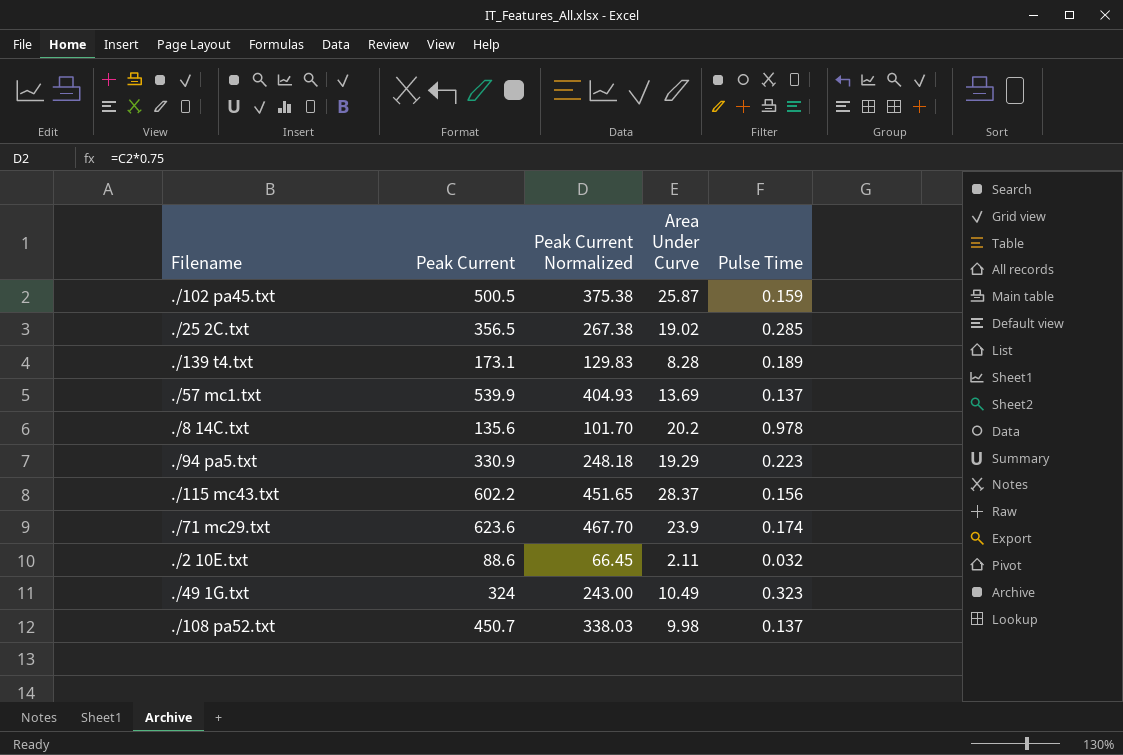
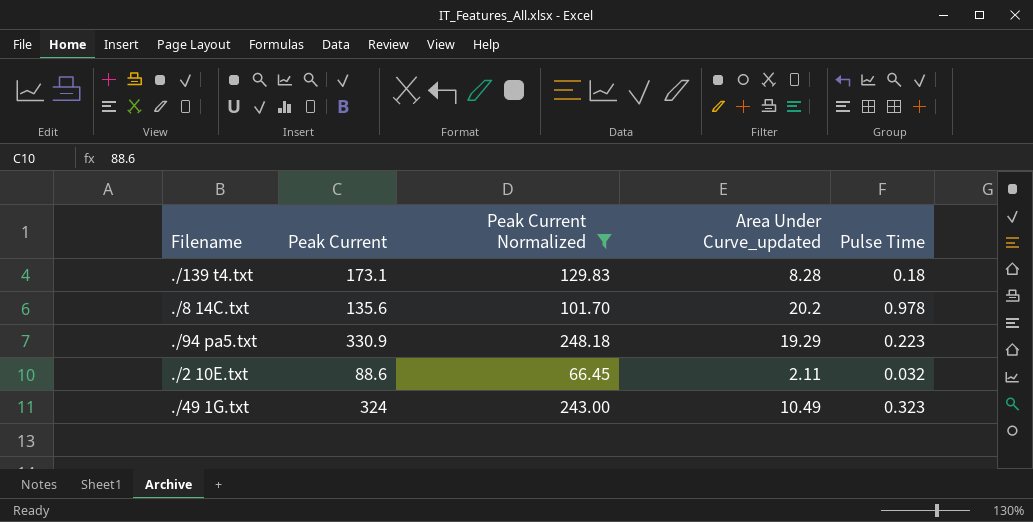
filter: none -> Peak Current Normalized <= 248.18
column name: Area Under Curve -> Area Under Curve_updated
./139 t4.txt | Pulse Time: 0.189 -> 0.18

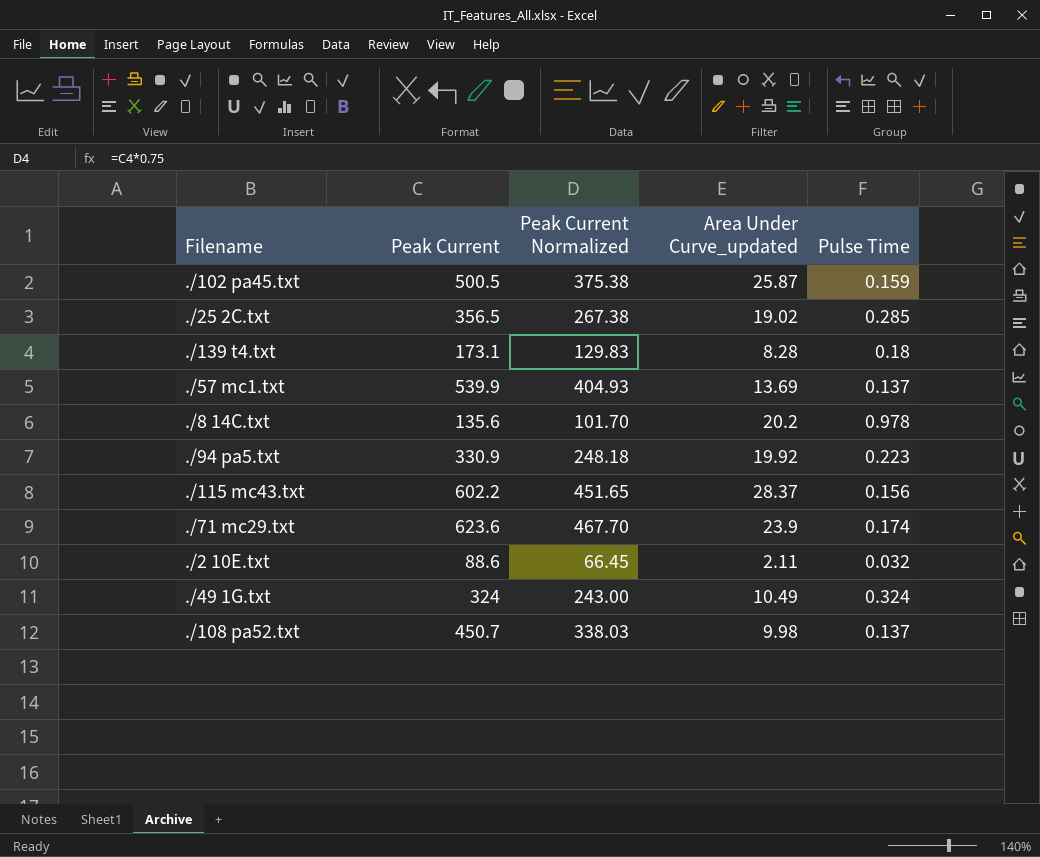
filter: Peak Current Normalized <= 248.18 -> none
./94 pa5.txt | Area Under Curve_updated: 19.29 -> 19.92
./49 1G.txt | Pulse Time: 0.323 -> 0.324

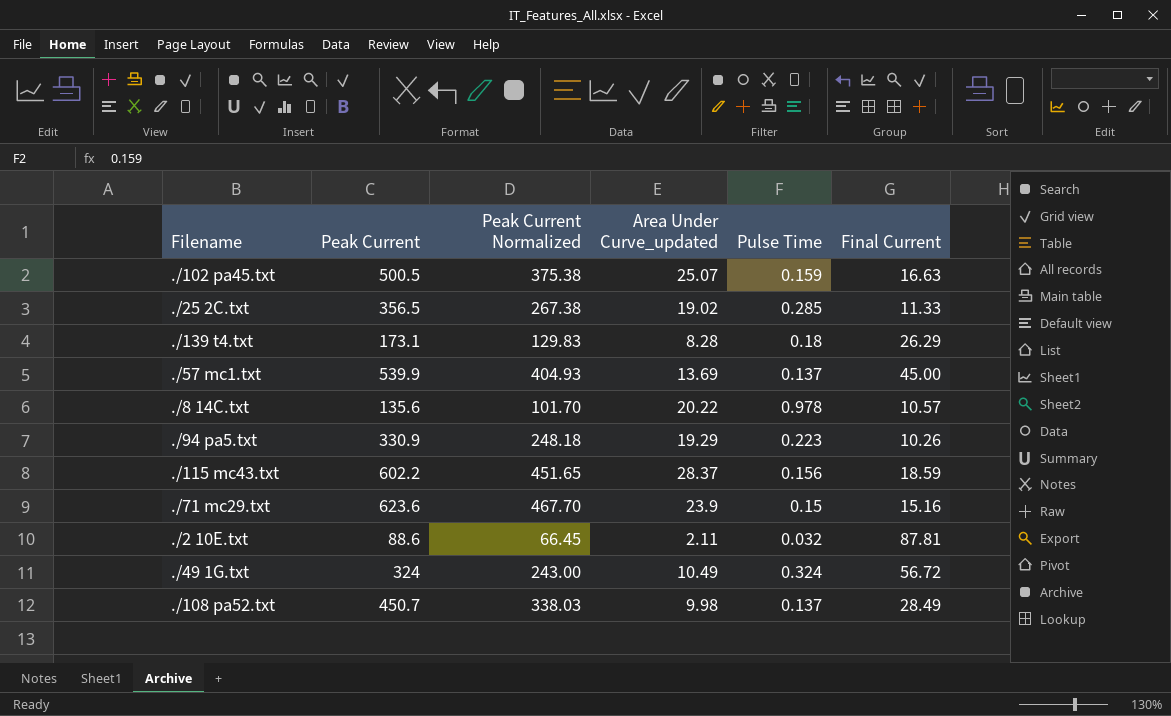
column Final Current | position: none -> 6
./102 pa45.txt | Area Under Curve_updated: 25.87 -> 25.07
./8 14C.txt | Area Under Curve_updated: 20.2 -> 20.22
./94 pa5.txt | Area Under Curve_updated: 19.92 -> 19.29
./71 mc29.txt | Pulse Time: 0.174 -> 0.15

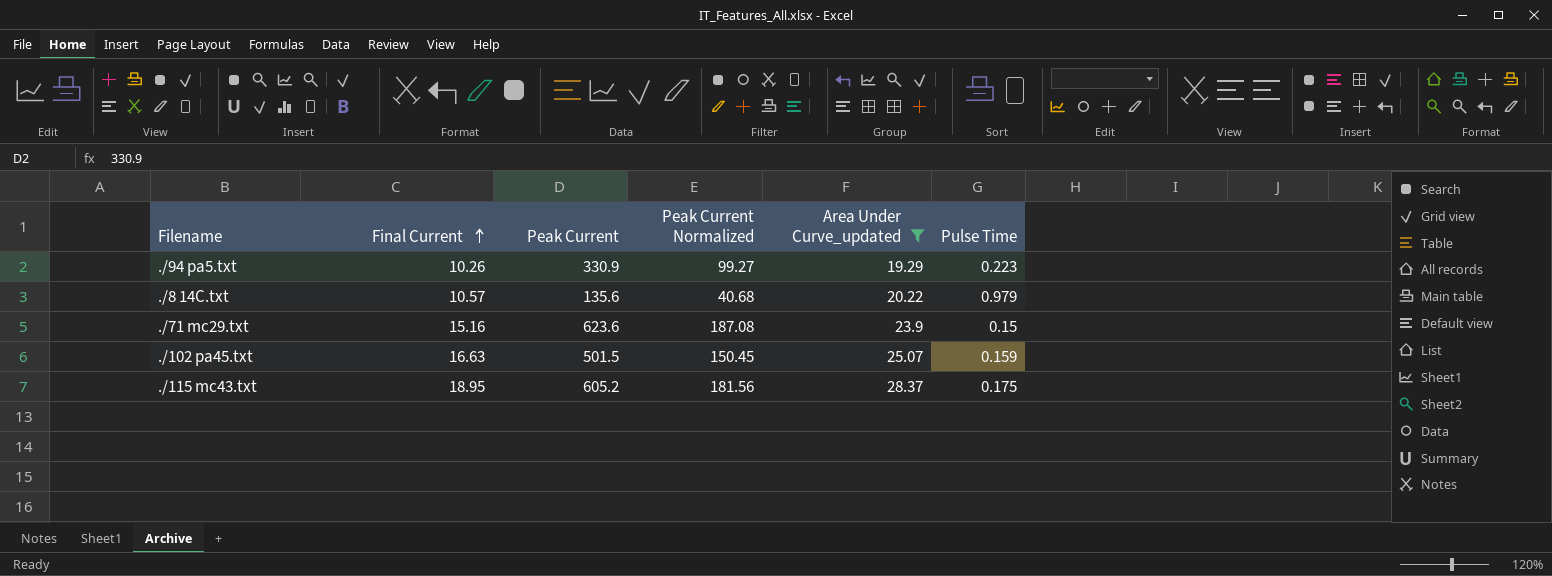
filter: none -> Area Under Curve_updated >= 19.29
row order: none -> Final Current ascending
column Final Current | position: 6 -> 2
column Peak Current Normalized | formula: [Peak Current] * 0.75 -> [Peak Current] * 0.3
./8 14C.txt | Pulse Time: 0.978 -> 0.979
./102 pa45.txt | Peak Current: 500.5 -> 501.5
./115 mc43.txt | Final Current: 18.59 -> 18.95
./115 mc43.txt | Peak Current: 602.2 -> 605.2
./115 mc43.txt | Pulse Time: 0.156 -> 0.175

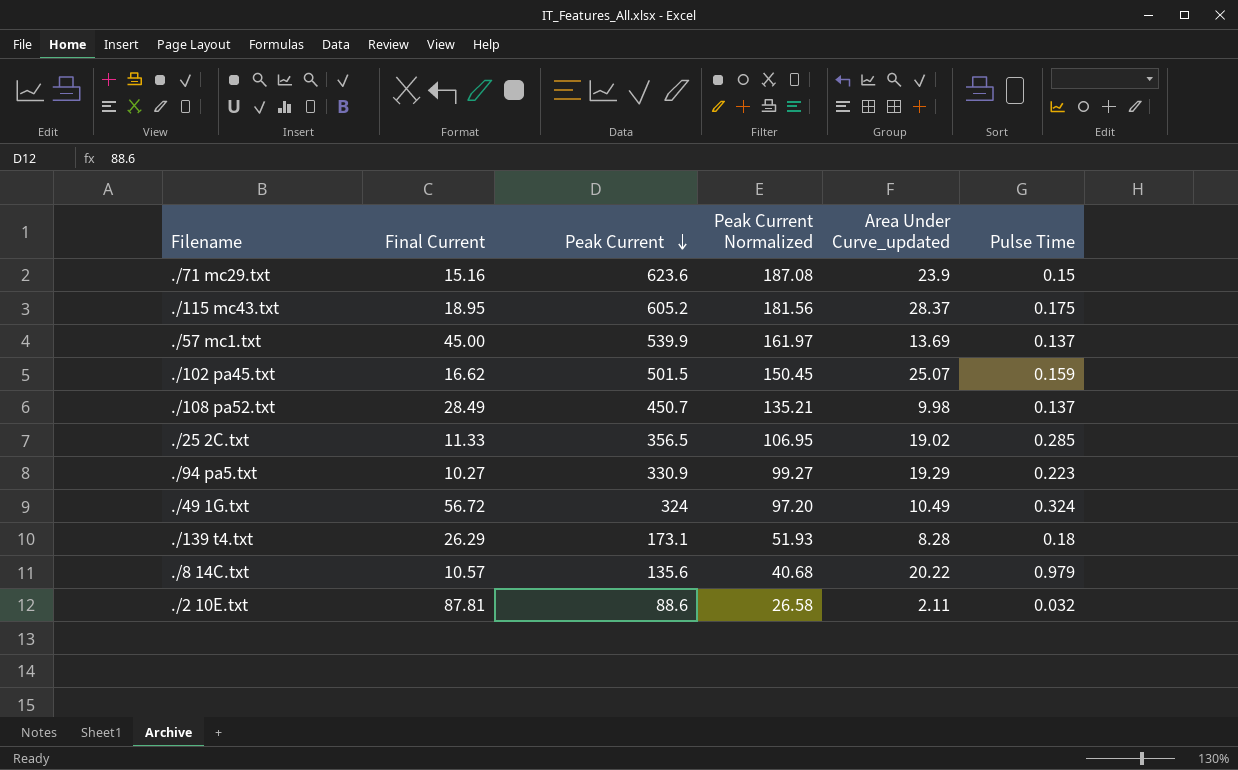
filter: Area Under Curve_updated >= 19.29 -> none
row order: Final Current ascending -> Peak Current descending
./102 pa45.txt | Final Current: 16.63 -> 16.62
./94 pa5.txt | Final Current: 10.26 -> 10.27

